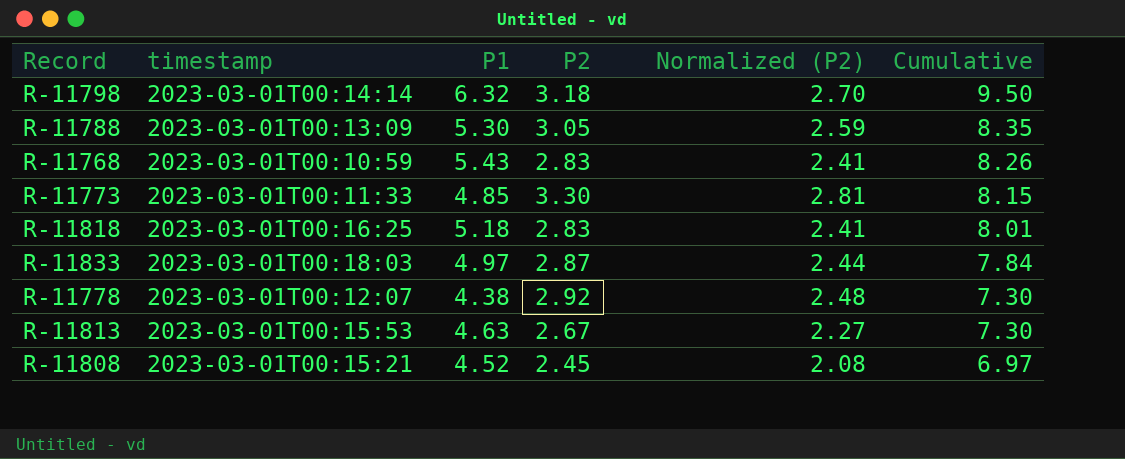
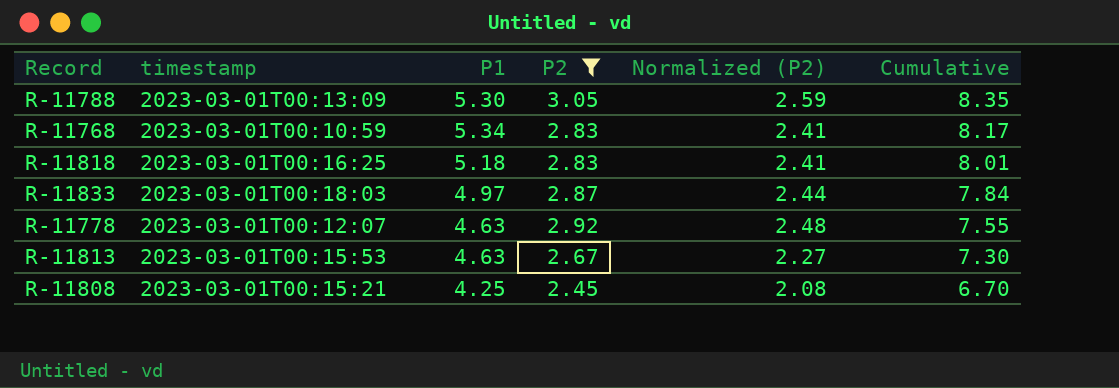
filter: none -> P2 <= 3.05
R-11768 | P1: 5.43 -> 5.34
R-11768 | Cumulative: 8.26 -> 8.17
R-11778 | P1: 4.38 -> 4.63
R-11778 | Cumulative: 7.30 -> 7.55
R-11808 | P1: 4.52 -> 4.25
R-11808 | Cumulative: 6.97 -> 6.70

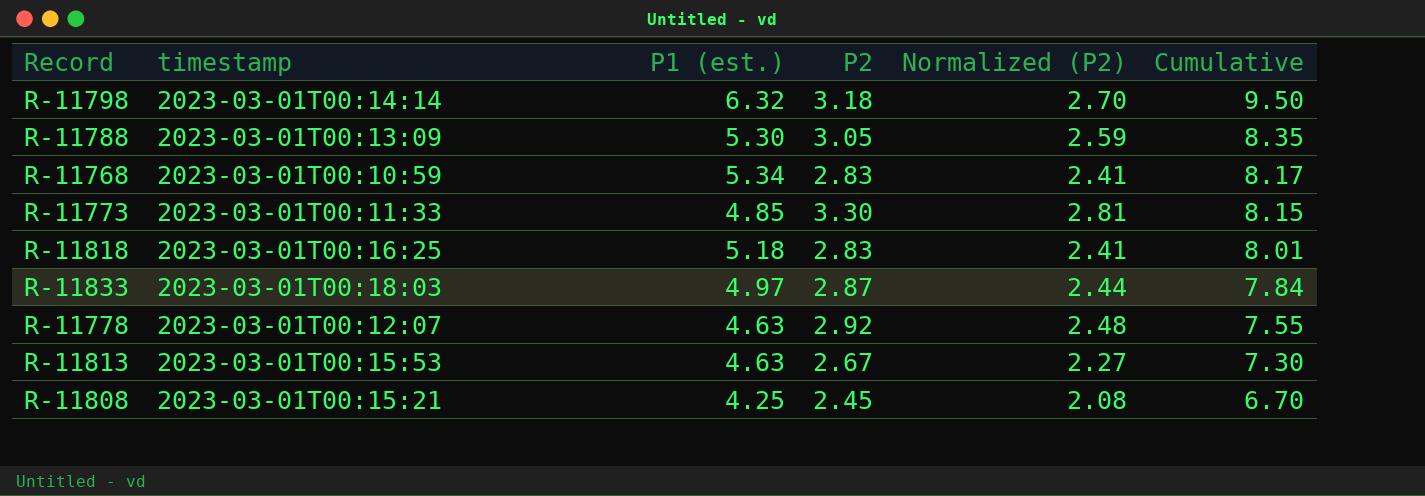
filter: P2 <= 3.05 -> none
column name: P1 -> P1 (est.)

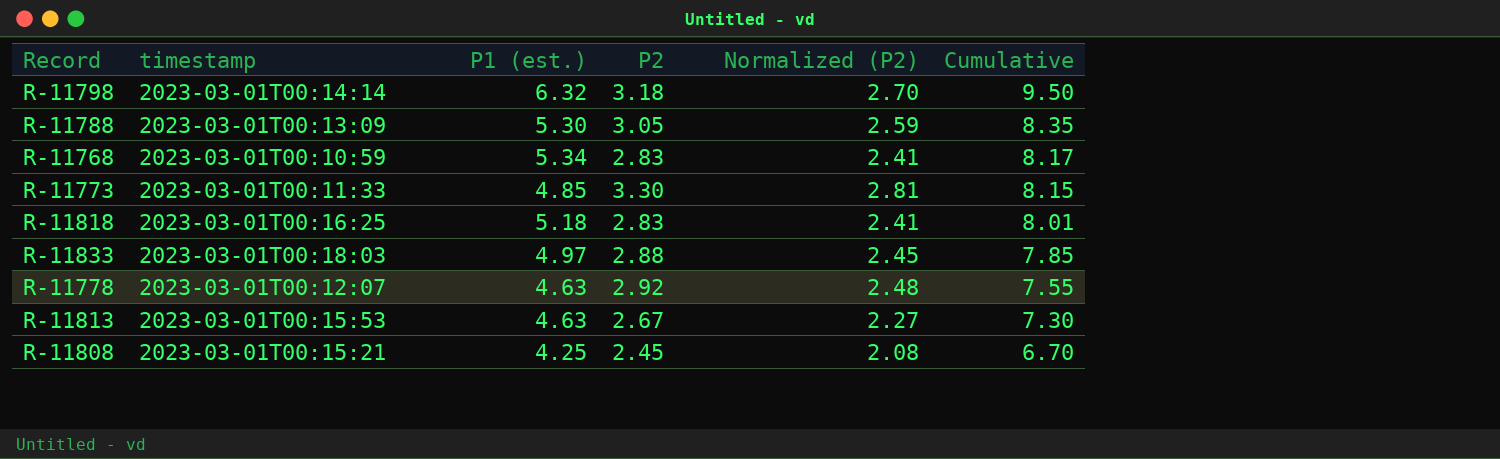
R-11833 | P2: 2.87 -> 2.88
R-11833 | Normalized (P2): 2.44 -> 2.45
R-11833 | Cumulative: 7.84 -> 7.85

